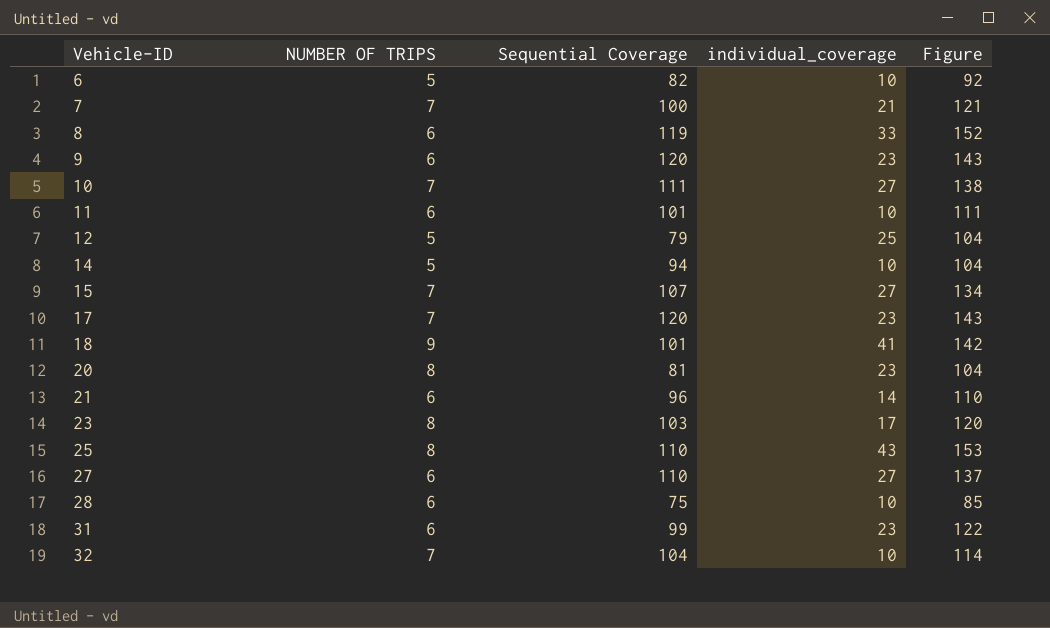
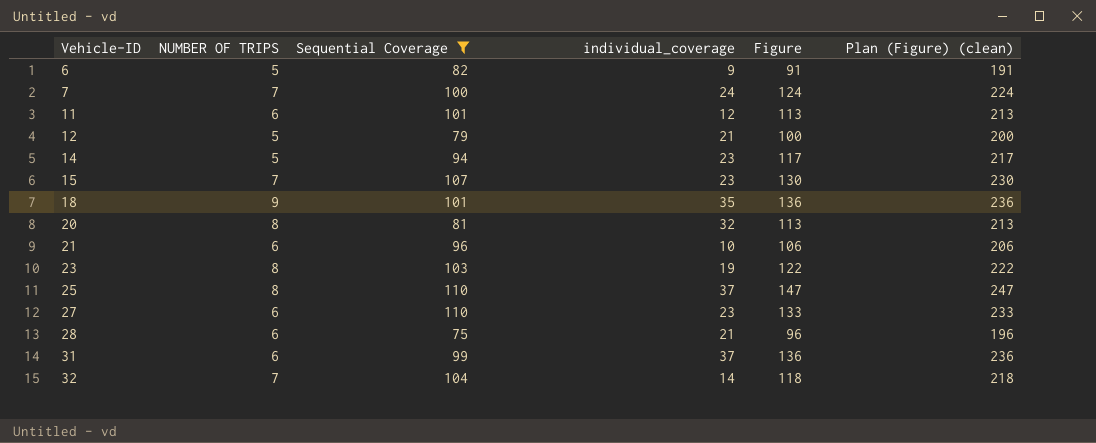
filter: none -> Sequential Coverage <= 110
column Plan (Figure) (clean) | formula: none -> [Figure] + 100
6 | individual_coverage: 10 -> 9
6 | Figure: 92 -> 91
7 | individual_coverage: 21 -> 24
7 | Figure: 121 -> 124
11 | individual_coverage: 10 -> 12
11 | Figure: 111 -> 113
12 | individual_coverage: 25 -> 21
12 | Figure: 104 -> 100
14 | individual_coverage: 10 -> 23
14 | Figure: 104 -> 117
15 | individual_coverage: 27 -> 23
15 | Figure: 134 -> 130
18 | individual_coverage: 41 -> 35
18 | Figure: 142 -> 136
20 | individual_coverage: 23 -> 32
20 | Figure: 104 -> 113
21 | individual_coverage: 14 -> 10
21 | Figure: 110 -> 106
23 | individual_coverage: 17 -> 19
23 | Figure: 120 -> 122
25 | individual_coverage: 43 -> 37
25 | Figure: 153 -> 147
27 | individual_coverage: 27 -> 23
27 | Figure: 137 -> 133
28 | individual_coverage: 10 -> 21
28 | Figure: 85 -> 96
31 | individual_coverage: 23 -> 37
31 | Figure: 122 -> 136
32 | individual_coverage: 10 -> 14
32 | Figure: 114 -> 118

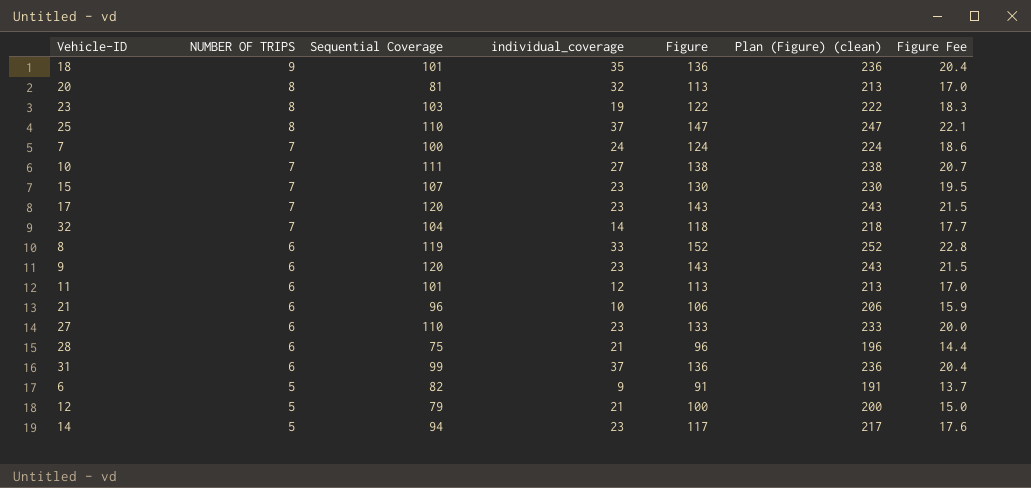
filter: Sequential Coverage <= 110 -> none
row order: Vehicle-ID ascending -> NUMBER OF TRIPS descending
column Figure Fee | formula: none -> [Figure] * 0.15

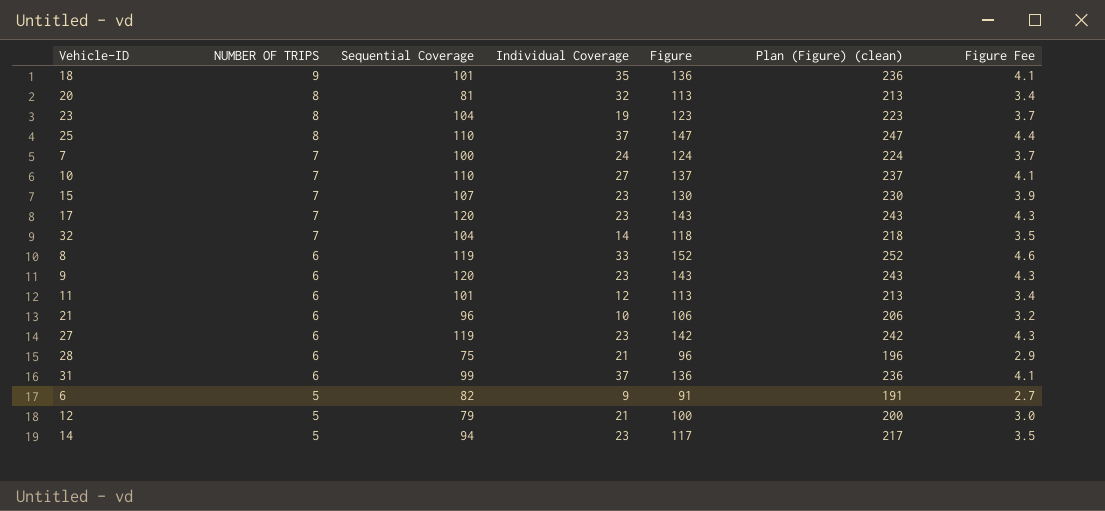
column name: individual_coverage -> Individual Coverage
column Figure Fee | formula: [Figure] * 0.15 -> [Figure] * 0.03
23 | Sequential Coverage: 103 -> 104
23 | Figure: 122 -> 123
23 | Plan (Figure) (clean): 222 -> 223
10 | Sequential Coverage: 111 -> 110
10 | Figure: 138 -> 137
10 | Plan (Figure) (clean): 238 -> 237
27 | Sequential Coverage: 110 -> 119
27 | Figure: 133 -> 142
27 | Plan (Figure) (clean): 233 -> 242

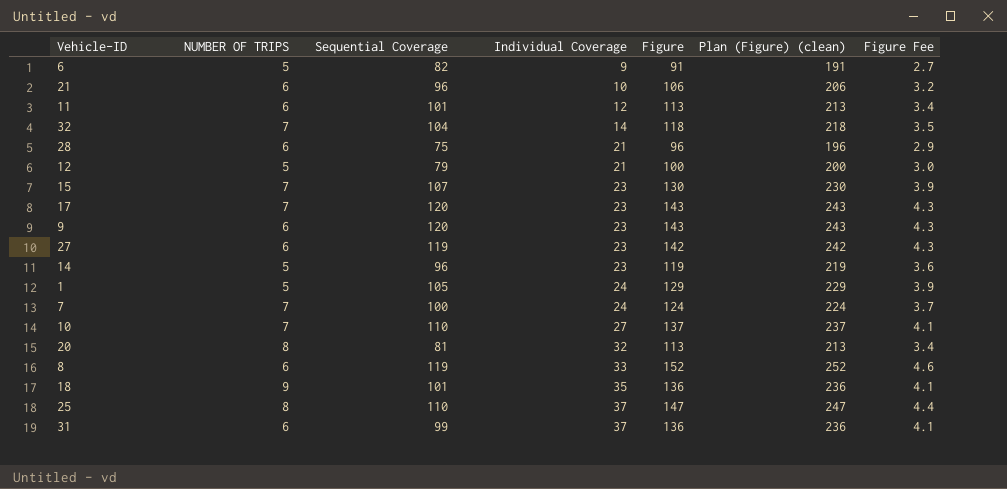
row order: NUMBER OF TRIPS descending -> Individual Coverage ascending
row 23: 8 | 104 | 19 | 123 | 223 | 3.7 -> none
14 | Sequential Coverage: 94 -> 96
14 | Figure: 117 -> 119
14 | Plan (Figure) (clean): 217 -> 219
14 | Figure Fee: 3.5 -> 3.6
row 1: none -> 5 | 105 | 24 | 129 | 229 | 3.9

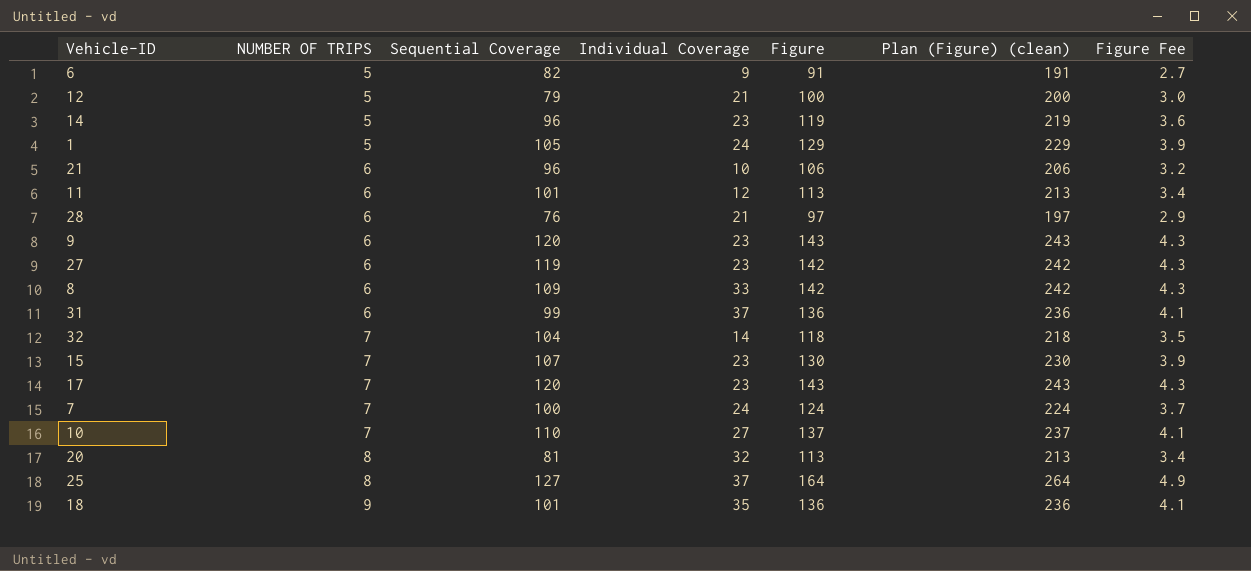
row order: Individual Coverage ascending -> NUMBER OF TRIPS ascending
28 | Sequential Coverage: 75 -> 76
28 | Figure: 96 -> 97
28 | Plan (Figure) (clean): 196 -> 197
8 | Sequential Coverage: 119 -> 109
8 | Figure: 152 -> 142
8 | Plan (Figure) (clean): 252 -> 242
8 | Figure Fee: 4.6 -> 4.3
25 | Sequential Coverage: 110 -> 127
25 | Figure: 147 -> 164
25 | Plan (Figure) (clean): 247 -> 264
25 | Figure Fee: 4.4 -> 4.9

